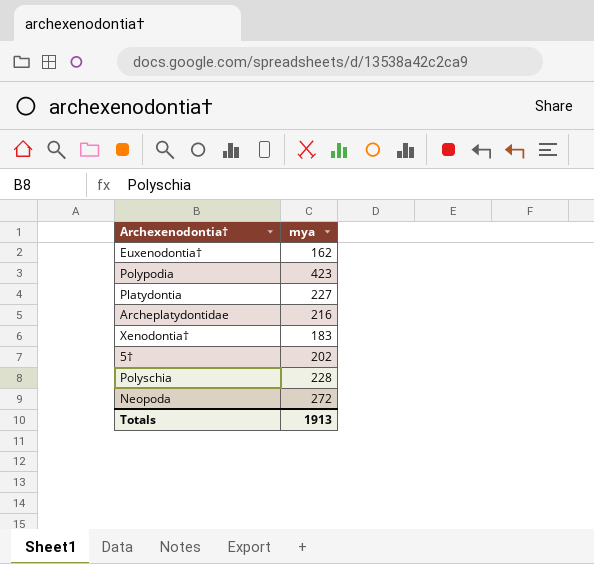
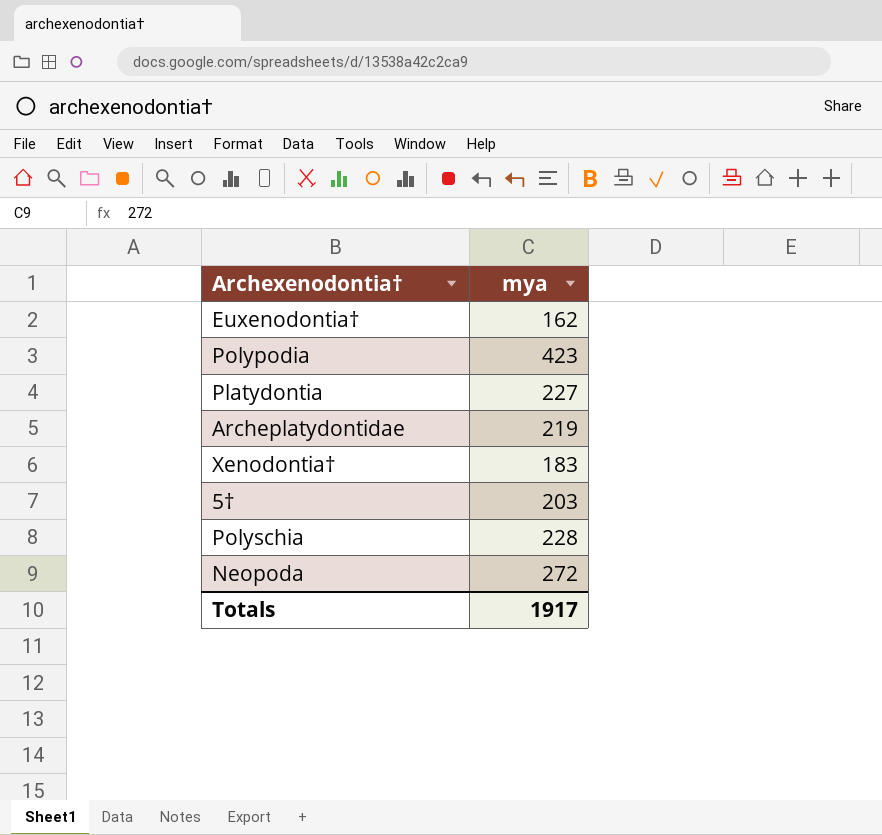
Archeplatydontidae | mya: 216 -> 219
5† | mya: 202 -> 203
Totals | mya: 1913 -> 1917

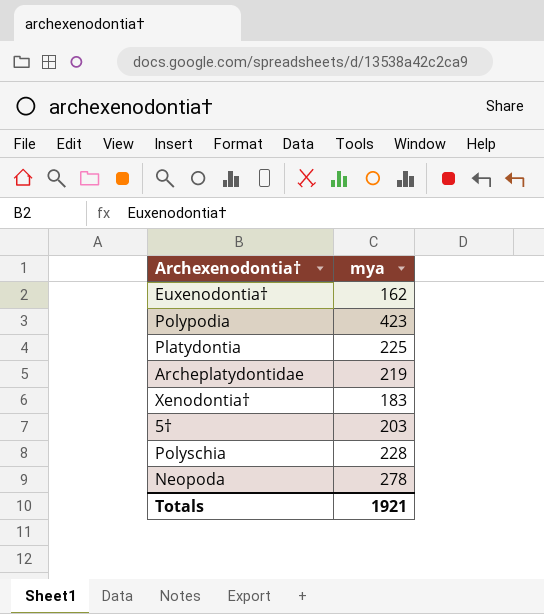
Platydontia | mya: 227 -> 225
Neopoda | mya: 272 -> 278
Totals | mya: 1917 -> 1921

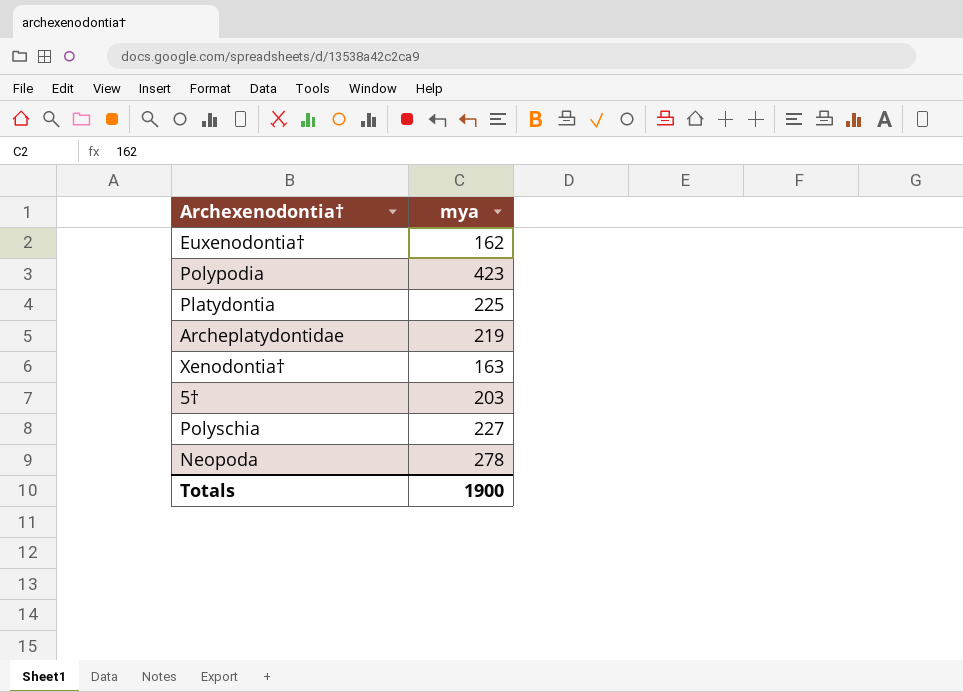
Xenodontia† | mya: 183 -> 163
Polyschia | mya: 228 -> 227
Totals | mya: 1921 -> 1900

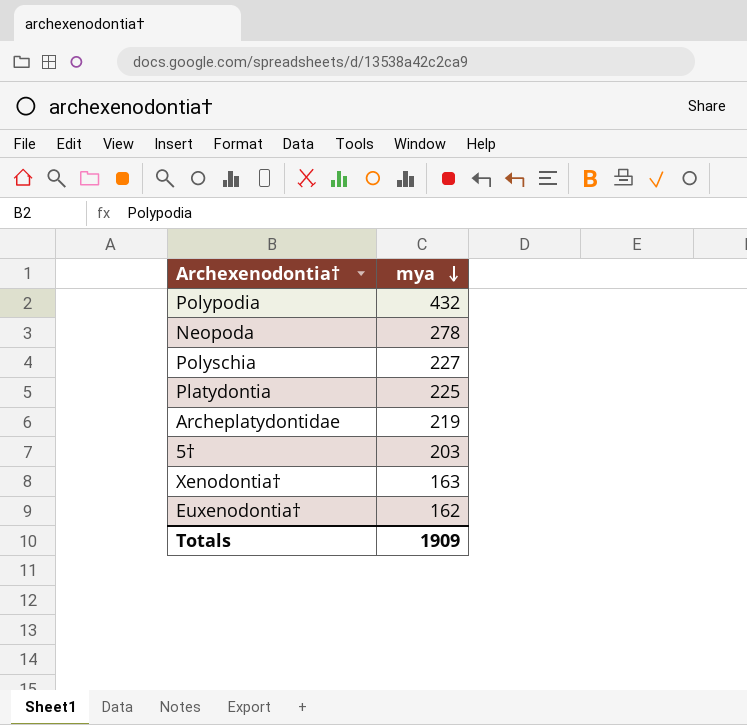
row order: none -> mya descending
Polypodia | mya: 423 -> 432
Totals | mya: 1900 -> 1909

